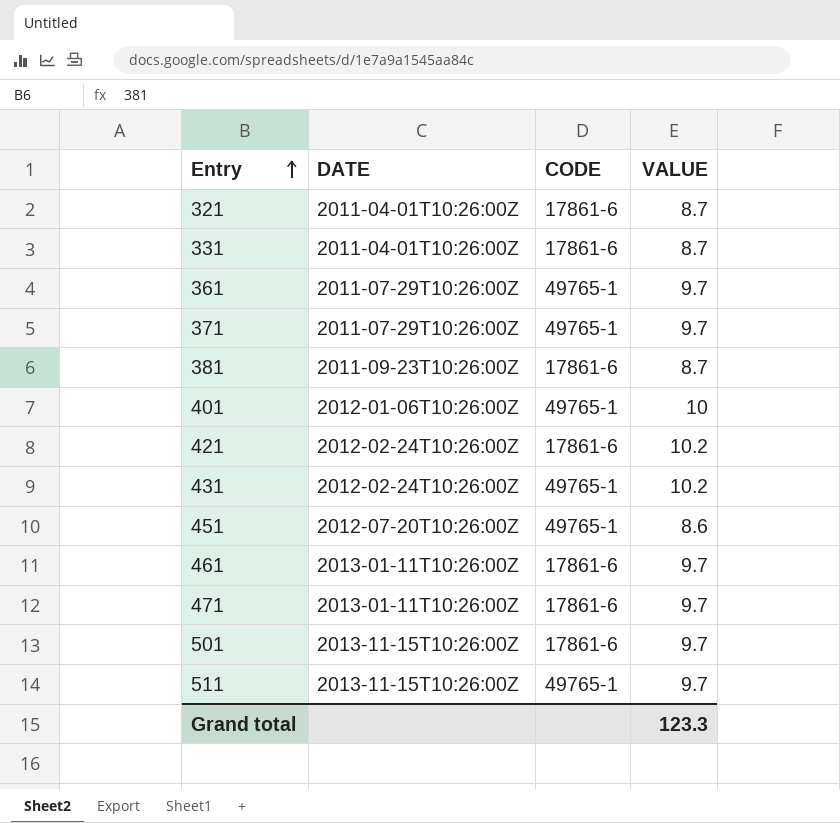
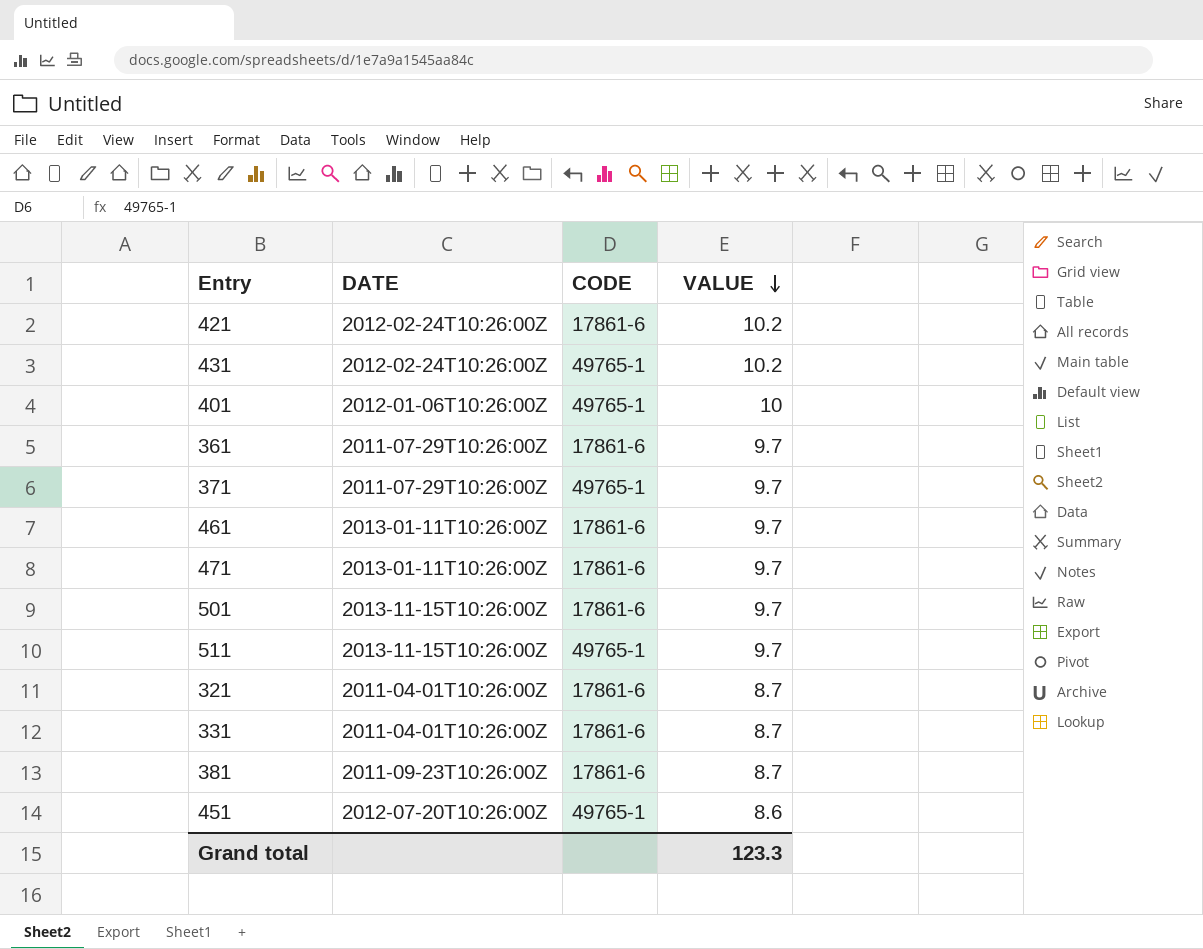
row order: Entry ascending -> VALUE descending
361 | CODE: 49765-1 -> 17861-6

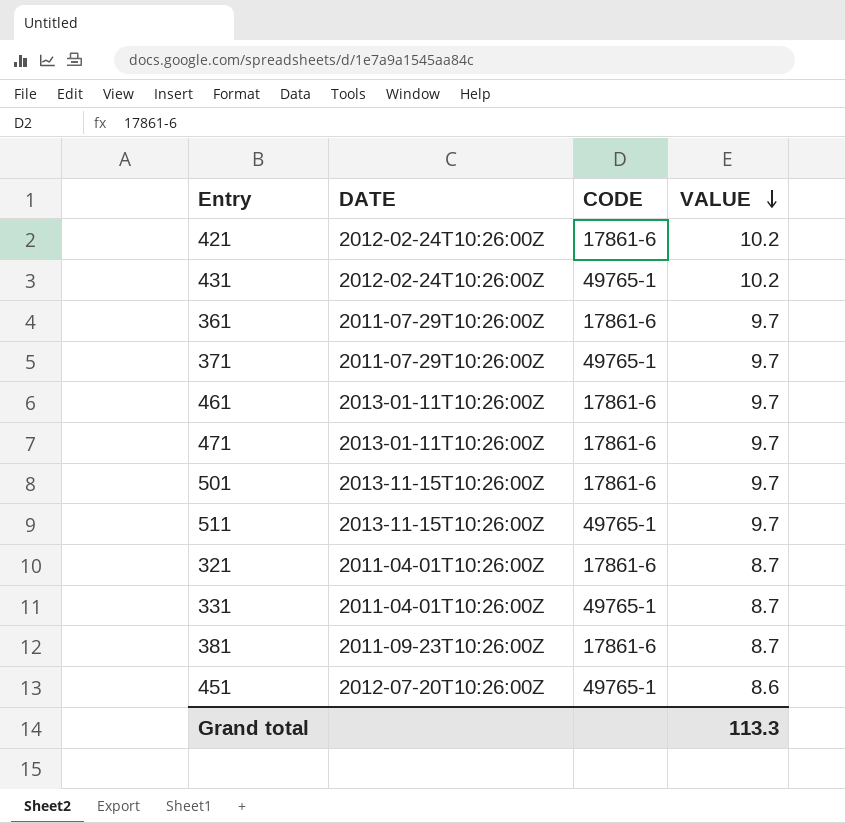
row 401: 2012-01-06T10:26:00Z | 49765-1 | 10 -> none
331 | CODE: 17861-6 -> 49765-1
Grand total | VALUE: 123.3 -> 113.3

